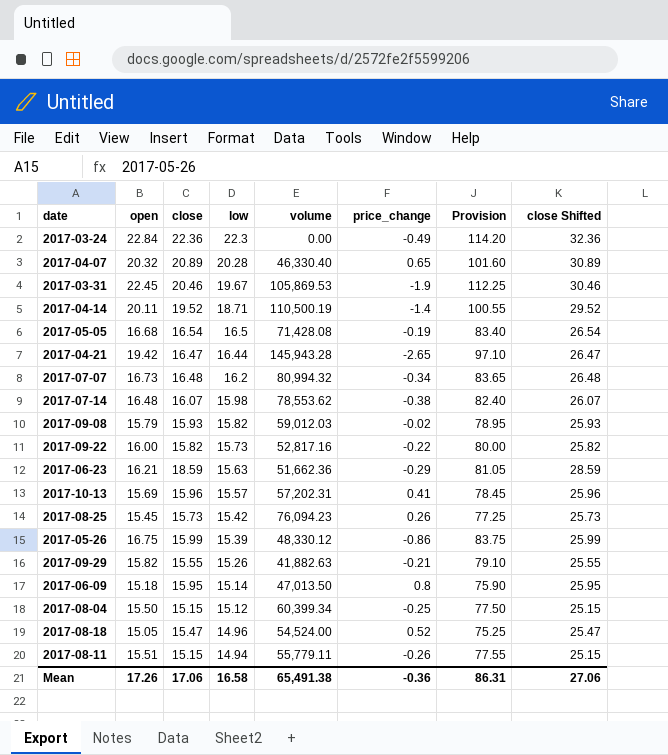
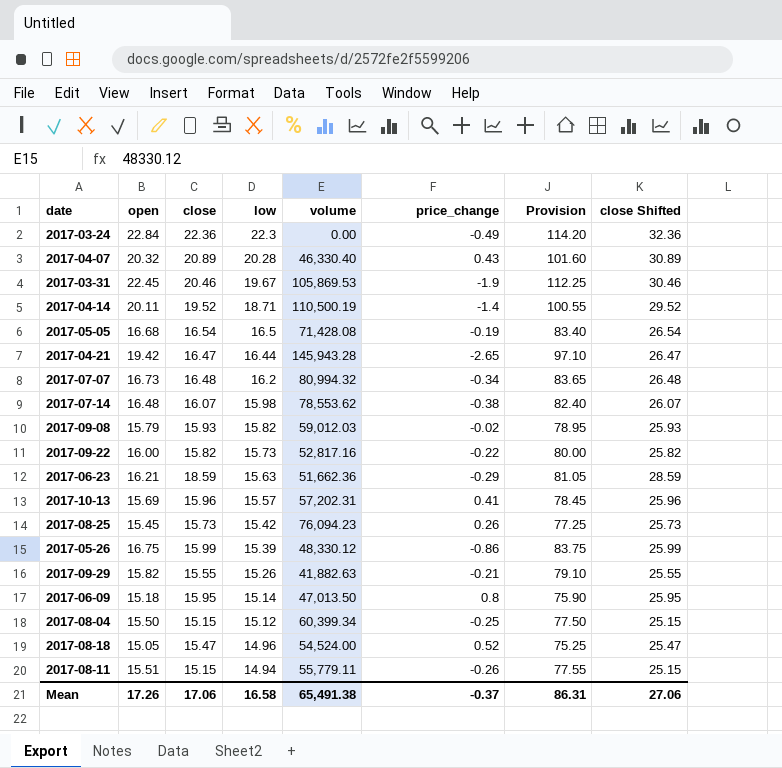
2017-04-07 | price_change: 0.65 -> 0.43
Mean | price_change: -0.36 -> -0.37

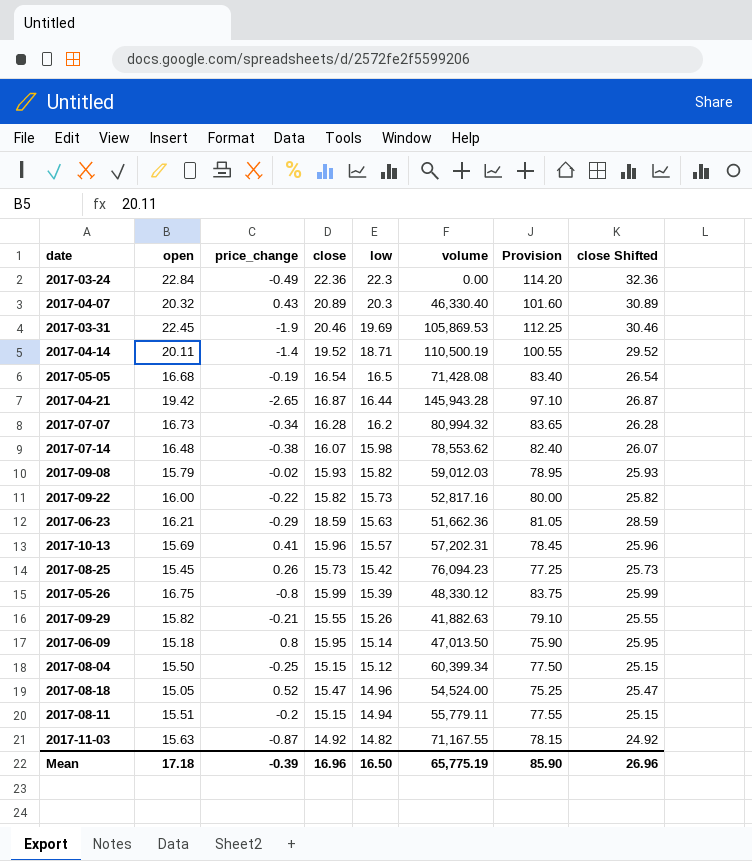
column price_change | position: 6 -> 3
2017-04-07 | low: 20.28 -> 20.3
2017-03-31 | low: 19.67 -> 19.69
2017-04-21 | close: 16.47 -> 16.87
2017-04-21 | close Shifted: 26.47 -> 26.87
2017-07-07 | close: 16.48 -> 16.28
2017-07-07 | close Shifted: 26.48 -> 26.28
2017-05-26 | price_change: -0.86 -> -0.8
2017-08-11 | price_change: -0.26 -> -0.2
row 2017-11-03: none -> 15.63 | -0.87 | 14.92 | 14.82 | 71,167.55 | 78.15 | 24.92
Mean | open: 17.26 -> 17.18
Mean | price_change: -0.37 -> -0.39
Mean | close: 17.06 -> 16.96
Mean | low: 16.58 -> 16.50
Mean | volume: 65,491.38 -> 65,775.19
Mean | Provision: 86.31 -> 85.90
Mean | close Shifted: 27.06 -> 26.96

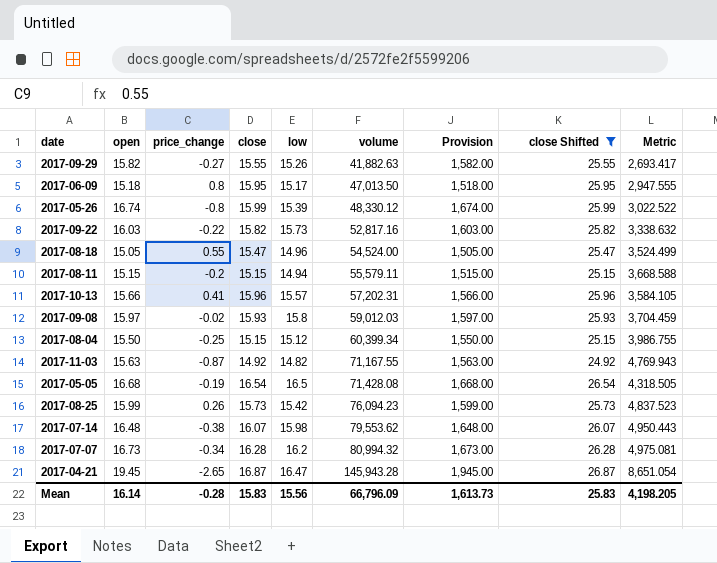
filter: none -> close Shifted <= 26.87
row order: low descending -> volume ascending
column Provision | formula: [open] * 5 -> [open] * 100
column Metric | formula: none -> [volume] / [close]
2017-09-29 | price_change: -0.21 -> -0.27
2017-06-09 | low: 15.14 -> 15.17
2017-05-26 | open: 16.75 -> 16.74
2017-09-22 | open: 16.00 -> 16.03
2017-08-18 | price_change: 0.52 -> 0.55
2017-08-11 | open: 15.51 -> 15.15
2017-08-11 | volume: 55,779.11 -> 55,579.11
2017-10-13 | open: 15.69 -> 15.66
2017-09-08 | open: 15.79 -> 15.97
2017-09-08 | low: 15.82 -> 15.8
2017-08-25 | open: 15.45 -> 15.99
2017-07-14 | volume: 78,553.62 -> 79,553.62
2017-04-21 | open: 19.42 -> 19.45
2017-04-21 | low: 16.44 -> 16.47
Mean | open: 17.18 -> 16.14
Mean | price_change: -0.39 -> -0.28
Mean | close: 16.96 -> 15.83
Mean | low: 16.50 -> 15.56
Mean | volume: 65,775.19 -> 66,796.09
Mean | Provision: 85.90 -> 1,613.73
Mean | close Shifted: 26.96 -> 25.83

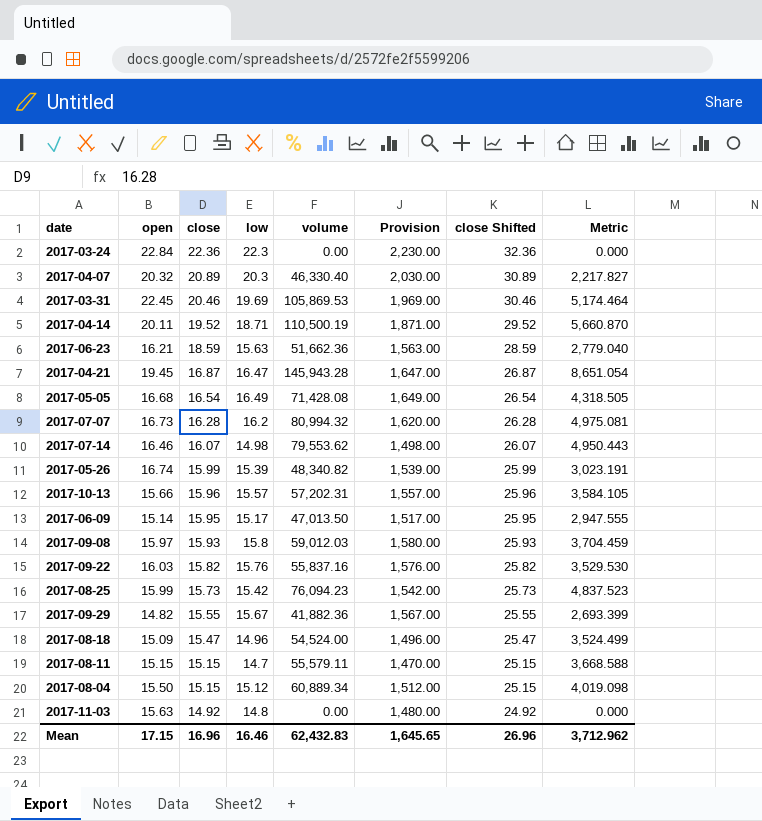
filter: close Shifted <= 26.87 -> none
row order: volume ascending -> close descending
column price_change | position: 3 -> none
column Provision | formula: [open] * 100 -> [low] * 100
2017-05-05 | low: 16.5 -> 16.49
2017-07-14 | open: 16.48 -> 16.46
2017-07-14 | low: 15.98 -> 14.98
2017-05-26 | volume: 48,330.12 -> 48,340.82
2017-05-26 | Metric: 3,022.522 -> 3,023.191
2017-06-09 | open: 15.18 -> 15.14
2017-09-22 | low: 15.73 -> 15.76
2017-09-22 | volume: 52,817.16 -> 55,837.16
2017-09-22 | Metric: 3,338.632 -> 3,529.530
2017-09-29 | open: 15.82 -> 14.82
2017-09-29 | low: 15.26 -> 15.67
2017-09-29 | volume: 41,882.63 -> 41,882.36
2017-09-29 | Metric: 2,693.417 -> 2,693.399
2017-08-18 | open: 15.05 -> 15.09
2017-08-11 | low: 14.94 -> 14.7
2017-08-04 | volume: 60,399.34 -> 60,889.34
2017-08-04 | Metric: 3,986.755 -> 4,019.098
2017-11-03 | low: 14.82 -> 14.8
2017-11-03 | volume: 71,167.55 -> 0.00
2017-11-03 | Metric: 4,769.943 -> 0.000
Mean | open: 16.14 -> 17.15
Mean | close: 15.83 -> 16.96
Mean | low: 15.56 -> 16.46
Mean | volume: 66,796.09 -> 62,432.83
Mean | Provision: 1,613.73 -> 1,645.65
Mean | close Shifted: 25.83 -> 26.96
Mean | Metric: 4,198.205 -> 3,712.962

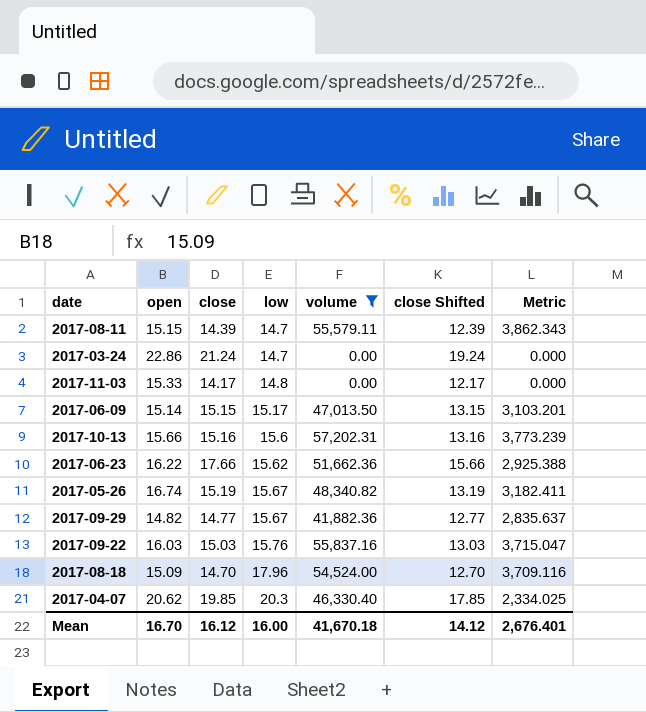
filter: none -> volume <= 57,202.31
row order: close descending -> low ascending
column Provision | formula: [low] * 100 -> none
column close Shifted | formula: [close] + 10 -> [close] - 2
2017-08-11 | close: 15.15 -> 14.39
2017-08-11 | Metric: 3,668.588 -> 3,862.343
2017-03-24 | open: 22.84 -> 22.86
2017-03-24 | close: 22.36 -> 21.24
2017-03-24 | low: 22.3 -> 14.7
2017-11-03 | open: 15.63 -> 15.33
2017-11-03 | close: 14.92 -> 14.17
2017-06-09 | close: 15.95 -> 15.15
2017-06-09 | Metric: 2,947.555 -> 3,103.201
2017-10-13 | close: 15.96 -> 15.16
2017-10-13 | low: 15.57 -> 15.6
2017-10-13 | Metric: 3,584.105 -> 3,773.239
2017-06-23 | open: 16.21 -> 16.22
2017-06-23 | close: 18.59 -> 17.66
2017-06-23 | low: 15.63 -> 15.62
2017-06-23 | Metric: 2,779.040 -> 2,925.388
2017-05-26 | close: 15.99 -> 15.19
2017-05-26 | low: 15.39 -> 15.67
2017-05-26 | Metric: 3,023.191 -> 3,182.411
2017-09-29 | close: 15.55 -> 14.77
2017-09-29 | Metric: 2,693.399 -> 2,835.637
2017-09-22 | close: 15.82 -> 15.03
2017-09-22 | Metric: 3,529.530 -> 3,715.047
2017-08-18 | close: 15.47 -> 14.70
2017-08-18 | low: 14.96 -> 17.96
2017-08-18 | Metric: 3,524.499 -> 3,709.116
2017-04-07 | open: 20.32 -> 20.62
2017-04-07 | close: 20.89 -> 19.85
2017-04-07 | Metric: 2,217.827 -> 2,334.025
Mean | open: 17.15 -> 16.70
Mean | close: 16.96 -> 16.12
Mean | low: 16.46 -> 16.00
Mean | volume: 62,432.83 -> 41,670.18
Mean | close Shifted: 26.96 -> 14.12
Mean | Metric: 3,712.962 -> 2,676.401

